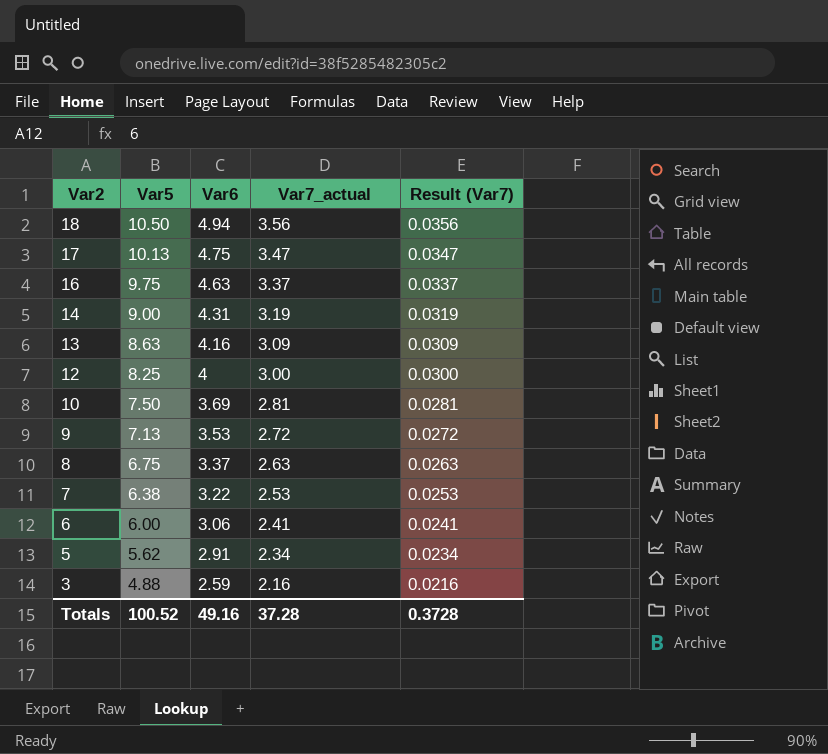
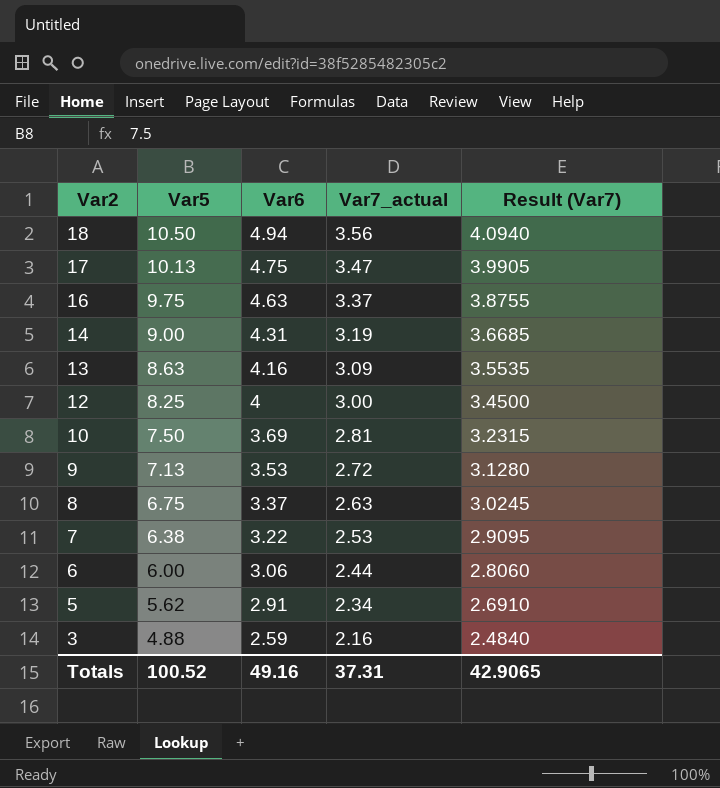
column Result (Var7) | formula: [Var7_actual] * 0.01 -> [Var7_actual] * 1.15
6 | Var7_actual: 2.41 -> 2.44
Totals | Var7_actual: 37.28 -> 37.31
Totals | Result (Var7): 0.3728 -> 42.9065

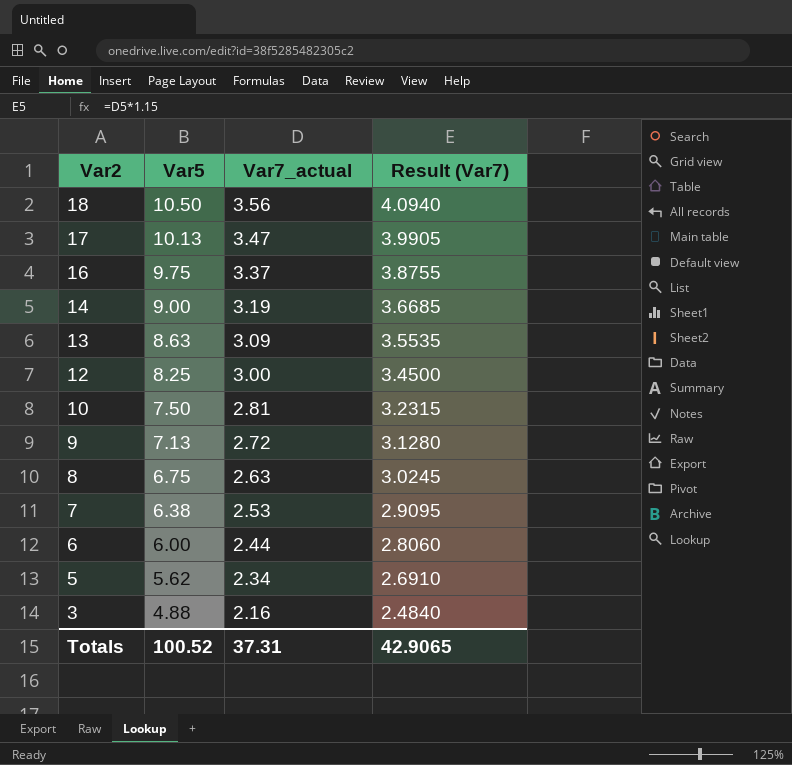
column Var6 | position: 3 -> none

